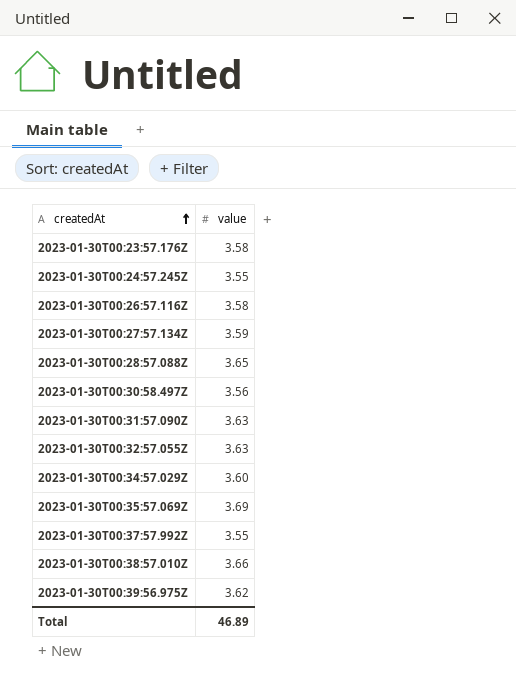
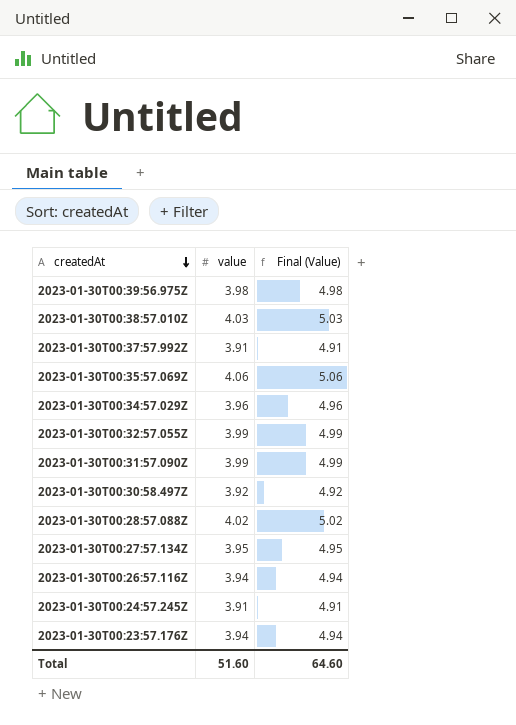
row order: createdAt ascending -> createdAt descending
column Final (Value) | formula: none -> [value] + 1
2023-01-30T00:39:56.975Z | value: 3.62 -> 3.98
2023-01-30T00:38:57.010Z | value: 3.66 -> 4.03
2023-01-30T00:37:57.992Z | value: 3.55 -> 3.91
2023-01-30T00:35:57.069Z | value: 3.69 -> 4.06
2023-01-30T00:34:57.029Z | value: 3.60 -> 3.96
2023-01-30T00:32:57.055Z | value: 3.63 -> 3.99
2023-01-30T00:31:57.090Z | value: 3.63 -> 3.99
2023-01-30T00:30:58.497Z | value: 3.56 -> 3.92
2023-01-30T00:28:57.088Z | value: 3.65 -> 4.02
2023-01-30T00:27:57.134Z | value: 3.59 -> 3.95
2023-01-30T00:26:57.116Z | value: 3.58 -> 3.94
2023-01-30T00:24:57.245Z | value: 3.55 -> 3.91
2023-01-30T00:23:57.176Z | value: 3.58 -> 3.94
Total | value: 46.89 -> 51.60

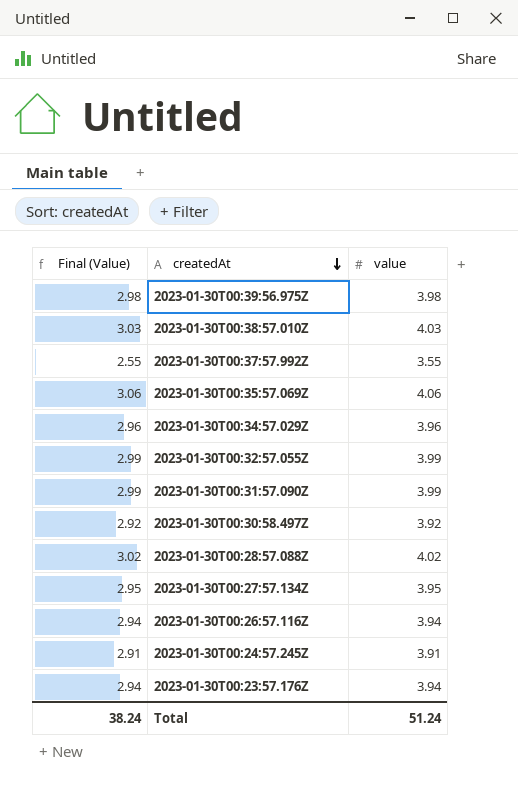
column Final (Value) | formula: [value] + 1 -> [value] - 1
column Final (Value) | position: 3 -> 1
2023-01-30T00:37:57.992Z | value: 3.91 -> 3.55
Total | Final (Value): 64.60 -> 38.24
Total | value: 51.60 -> 51.24

